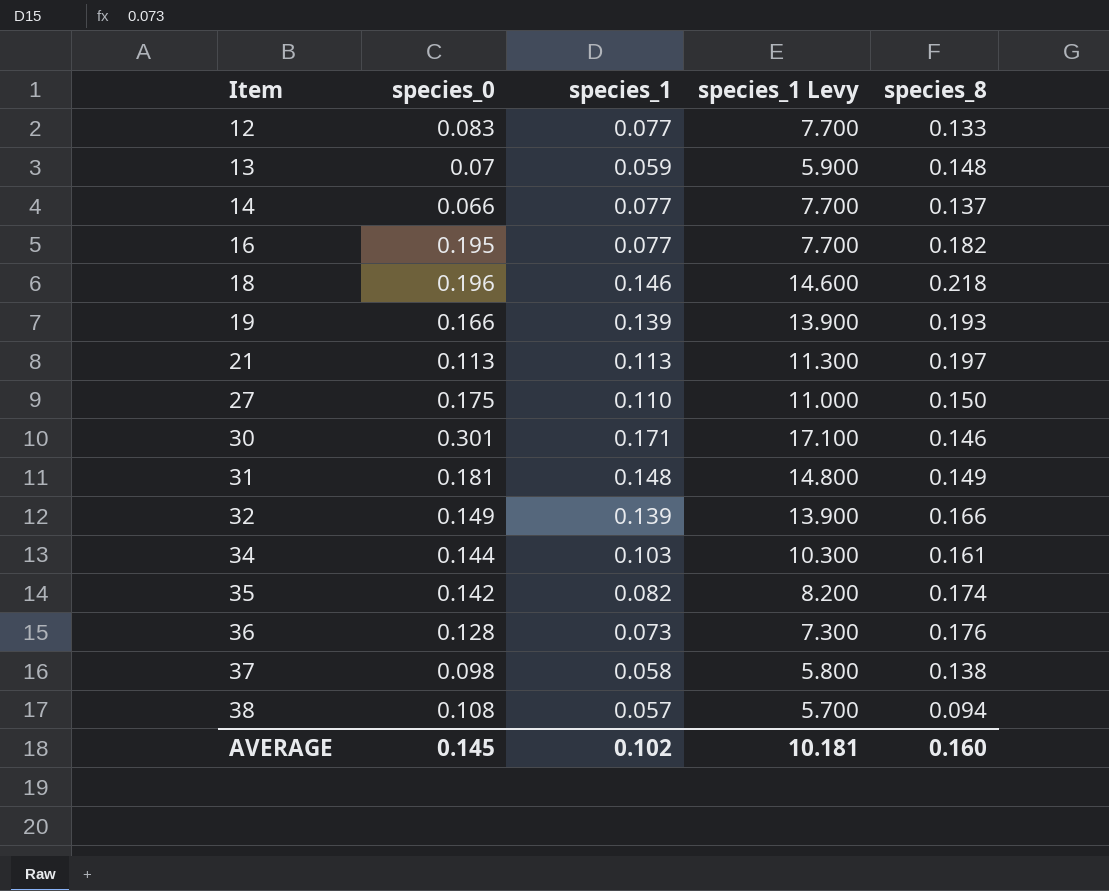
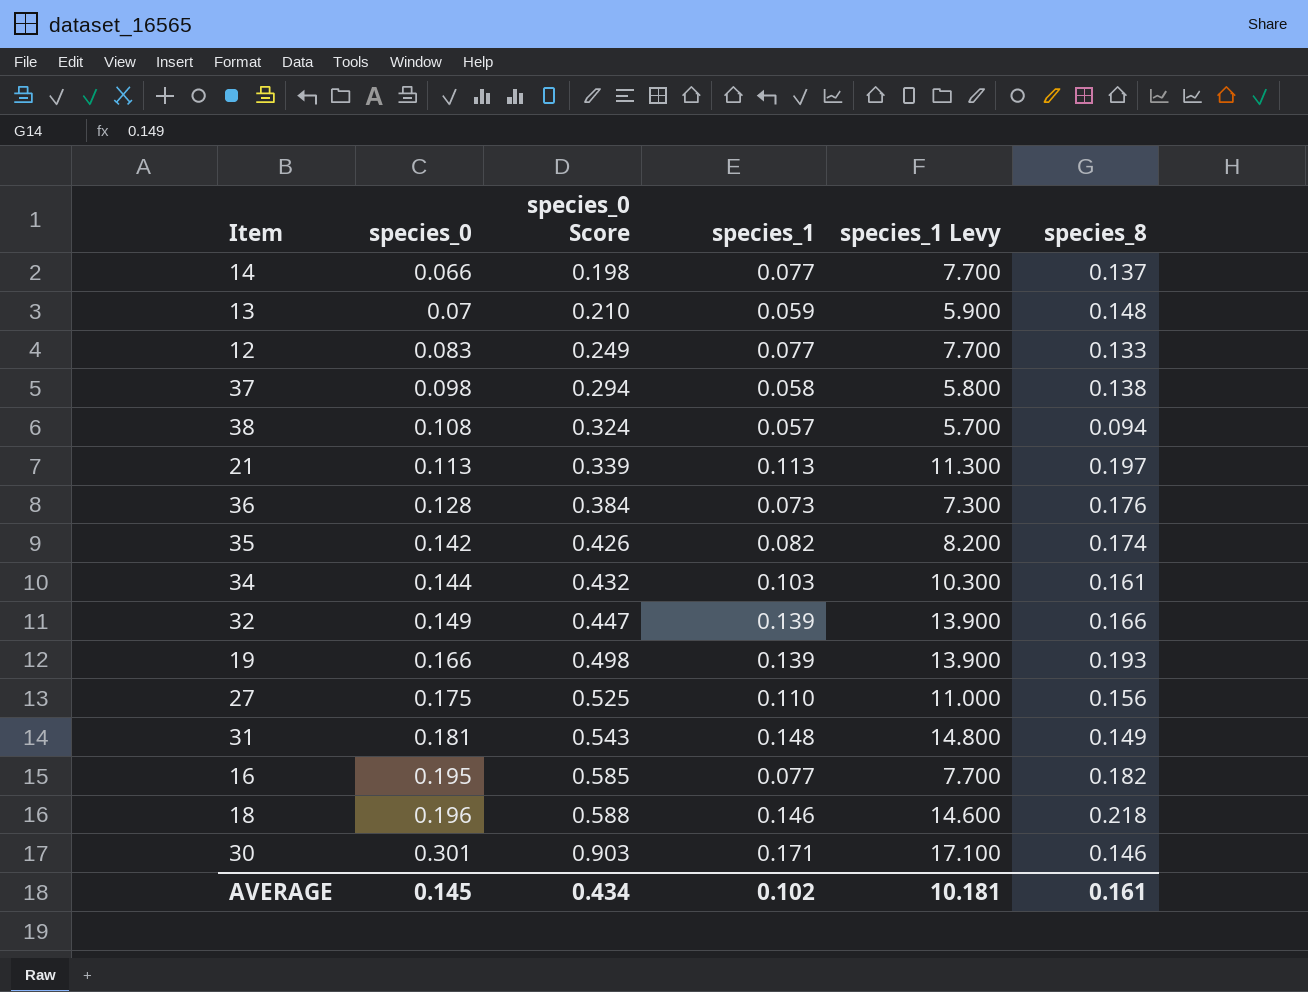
row order: Item ascending -> species_0 ascending
column species_0 Score | formula: none -> [species_0] * 3
27 | species_8: 0.150 -> 0.156
AVERAGE | species_8: 0.160 -> 0.161

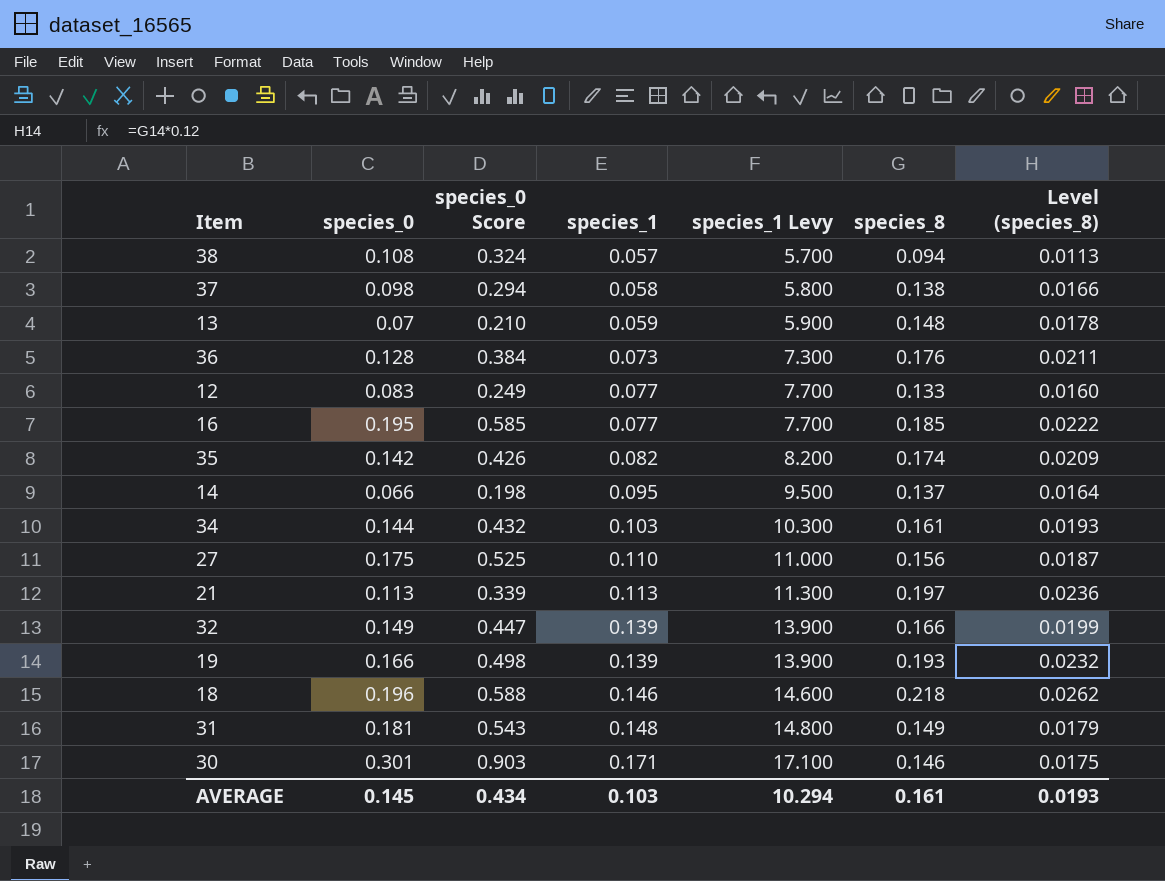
row order: species_0 ascending -> species_1 ascending
column Level (species_8) | formula: none -> [species_8] * 0.12
16 | species_8: 0.182 -> 0.185
14 | species_1: 0.077 -> 0.095
14 | species_1 Levy: 7.700 -> 9.500
AVERAGE | species_1: 0.102 -> 0.103
AVERAGE | species_1 Levy: 10.181 -> 10.294

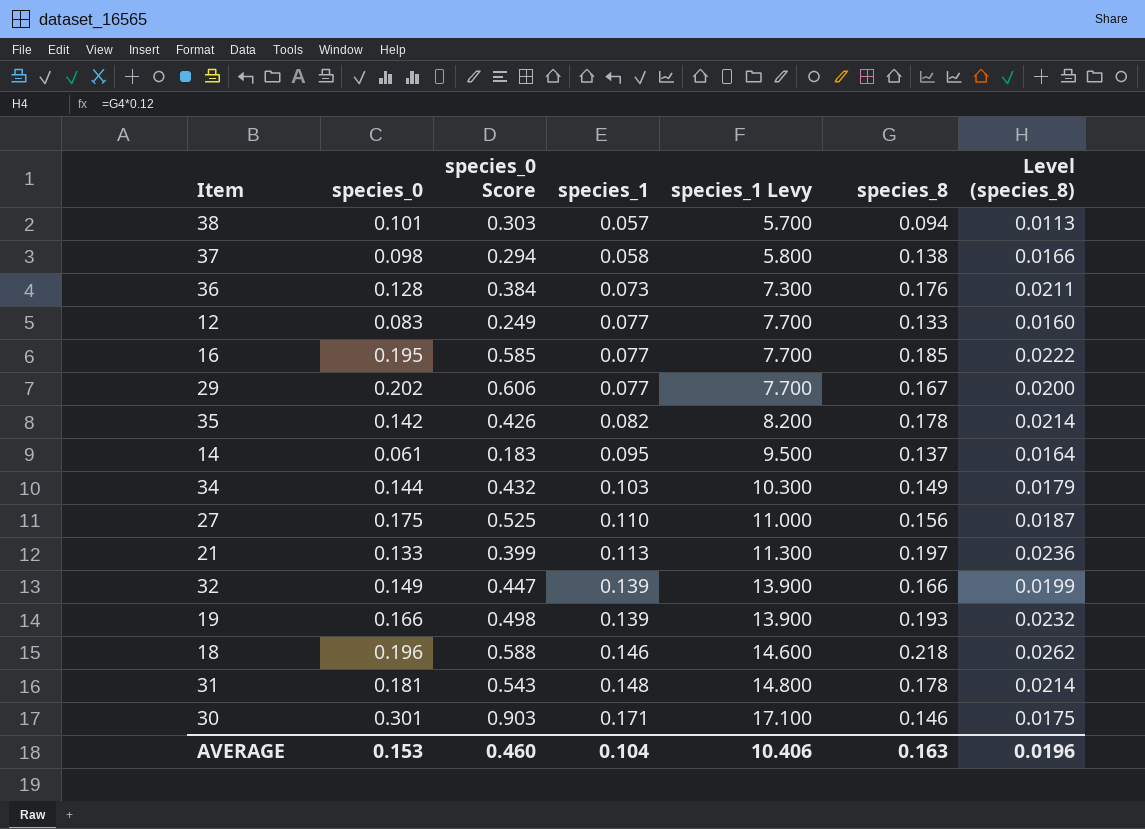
row 13: 0.07 | 0.210 | 0.059 | 5.900 | 0.148 | 0.0178 -> none
38 | species_0: 0.108 -> 0.101
38 | species_0 Score: 0.324 -> 0.303
row 29: none -> 0.202 | 0.606 | 0.077 | 7.700 | 0.167 | 0.0200
35 | species_8: 0.174 -> 0.178
35 | Level (species_8): 0.0209 -> 0.0214
14 | species_0: 0.066 -> 0.061
14 | species_0 Score: 0.198 -> 0.183
34 | species_8: 0.161 -> 0.149
34 | Level (species_8): 0.0193 -> 0.0179
21 | species_0: 0.113 -> 0.133
21 | species_0 Score: 0.339 -> 0.399
31 | species_8: 0.149 -> 0.178
31 | Level (species_8): 0.0179 -> 0.0214
AVERAGE | species_0: 0.145 -> 0.153
AVERAGE | species_0 Score: 0.434 -> 0.460
AVERAGE | species_1: 0.103 -> 0.104
AVERAGE | species_1 Levy: 10.294 -> 10.406
AVERAGE | species_8: 0.161 -> 0.163
AVERAGE | Level (species_8): 0.0193 -> 0.0196

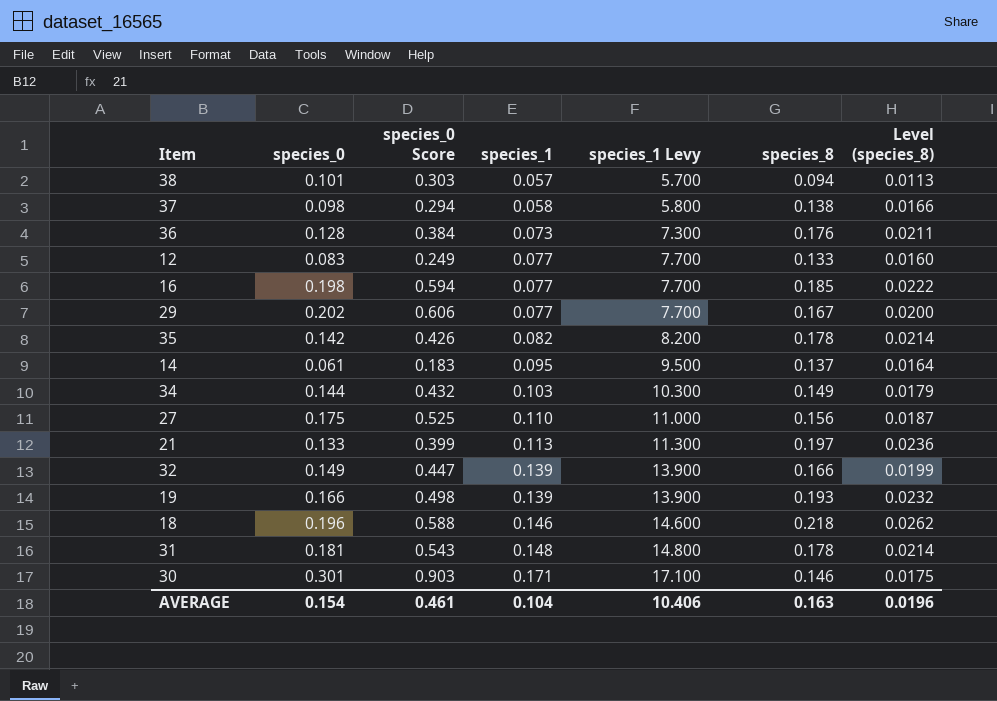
16 | species_0: 0.195 -> 0.198
16 | species_0 Score: 0.585 -> 0.594
AVERAGE | species_0: 0.153 -> 0.154
AVERAGE | species_0 Score: 0.460 -> 0.461

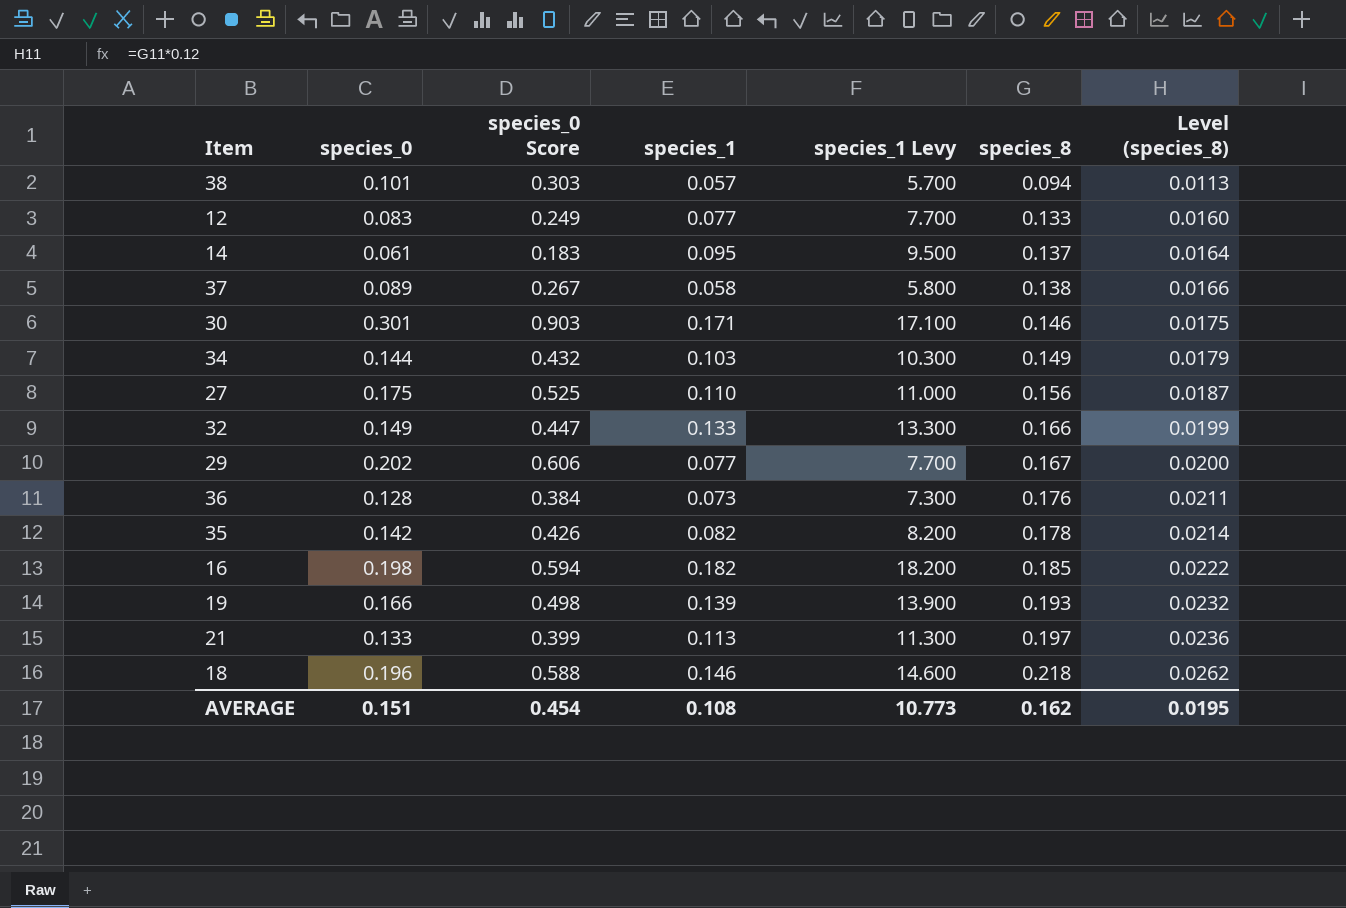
row order: species_1 ascending -> species_8 ascending
row 31: 0.181 | 0.543 | 0.148 | 14.800 | 0.178 | 0.0214 -> none
37 | species_0: 0.098 -> 0.089
37 | species_0 Score: 0.294 -> 0.267
32 | species_1: 0.139 -> 0.133
32 | species_1 Levy: 13.900 -> 13.300
16 | species_1: 0.077 -> 0.182
16 | species_1 Levy: 7.700 -> 18.200
AVERAGE | species_0: 0.154 -> 0.151
AVERAGE | species_0 Score: 0.461 -> 0.454
AVERAGE | species_1: 0.104 -> 0.108
AVERAGE | species_1 Levy: 10.406 -> 10.773
AVERAGE | species_8: 0.163 -> 0.162
AVERAGE | Level (species_8): 0.0196 -> 0.0195

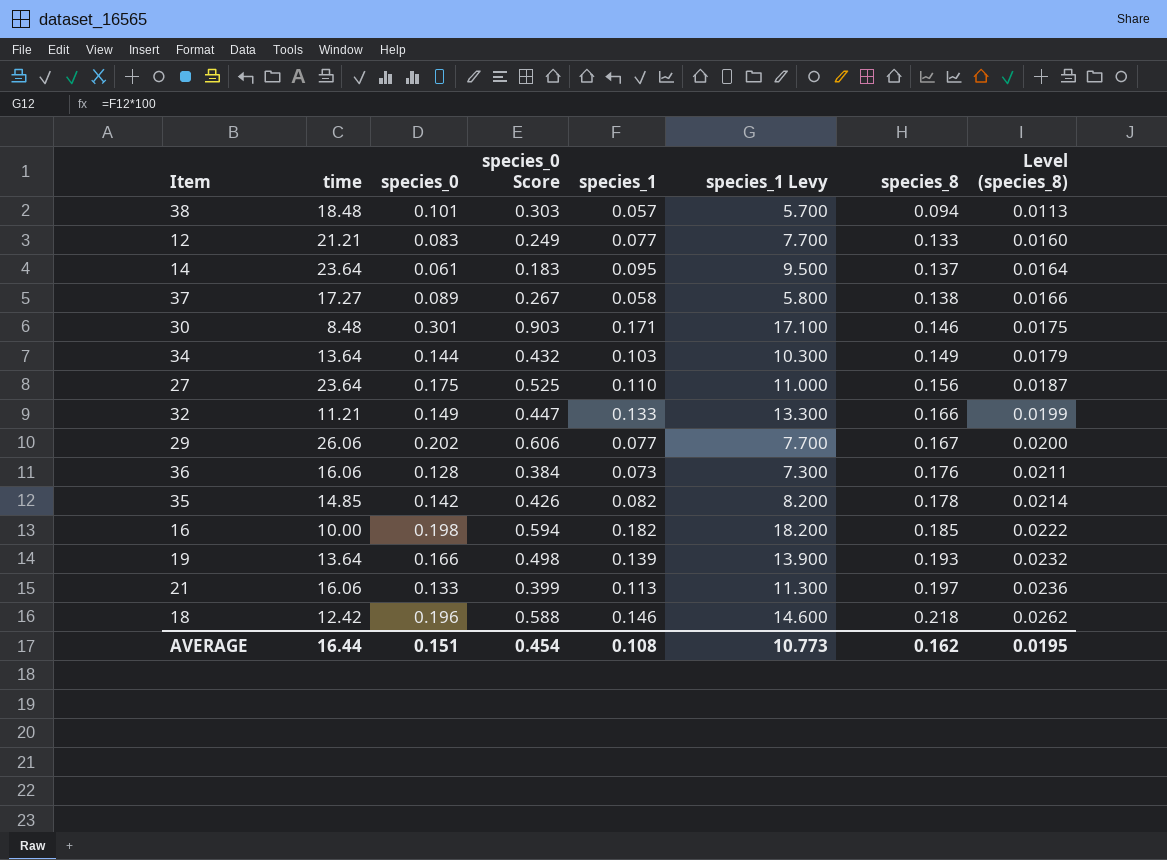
column time | position: none -> 2

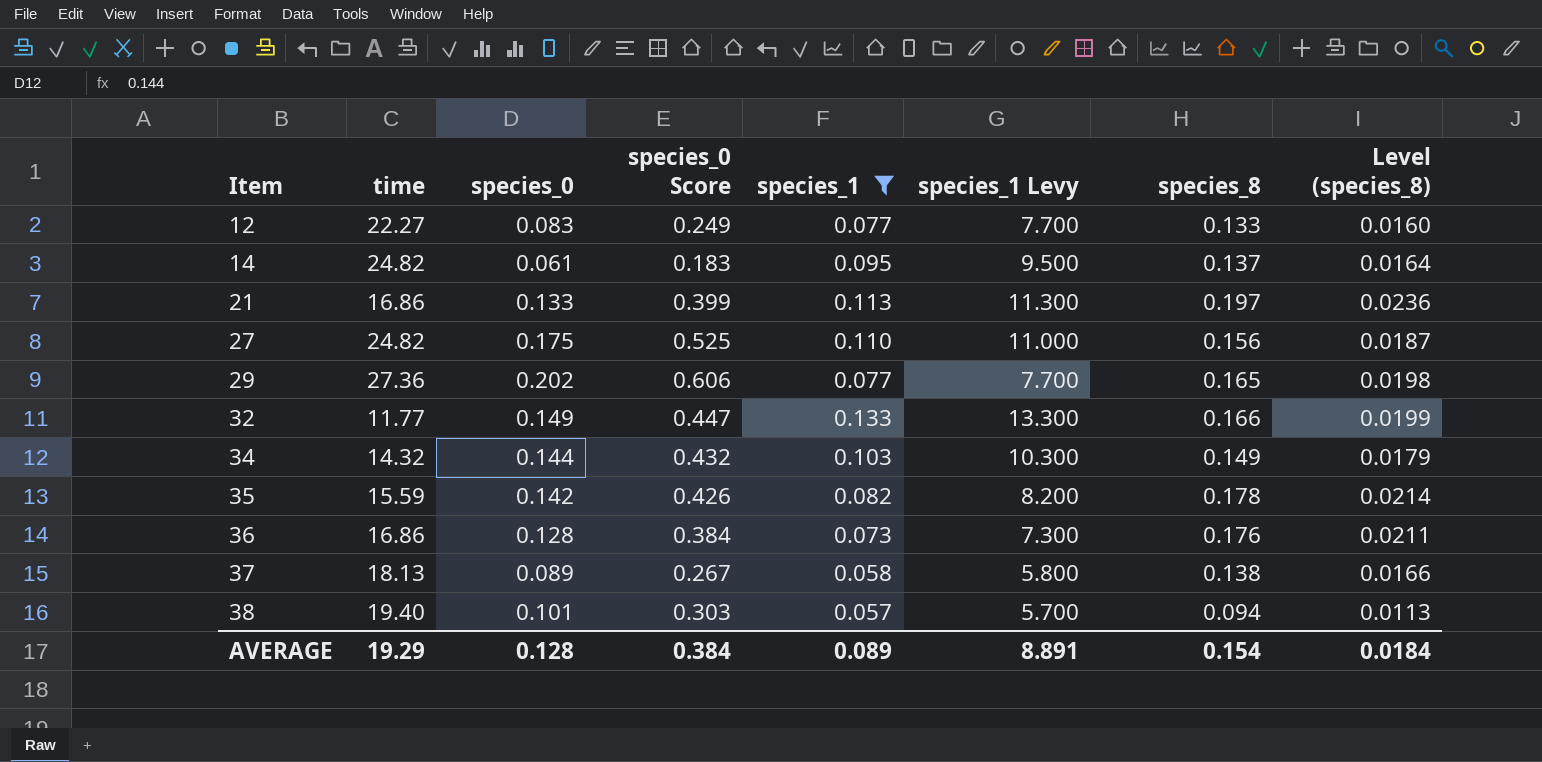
filter: none -> species_1 <= 0.133
row order: species_8 ascending -> Item ascending
12 | time: 21.21 -> 22.27
14 | time: 23.64 -> 24.82
21 | time: 16.06 -> 16.86
27 | time: 23.64 -> 24.82
29 | time: 26.06 -> 27.36
29 | species_8: 0.167 -> 0.165
29 | Level (species_8): 0.0200 -> 0.0198
32 | time: 11.21 -> 11.77
34 | time: 13.64 -> 14.32
35 | time: 14.85 -> 15.59
36 | time: 16.06 -> 16.86
37 | time: 17.27 -> 18.13
38 | time: 18.48 -> 19.40
AVERAGE | time: 16.44 -> 19.29
AVERAGE | species_0: 0.151 -> 0.128
AVERAGE | species_0 Score: 0.454 -> 0.384
AVERAGE | species_1: 0.108 -> 0.089
AVERAGE | species_1 Levy: 10.773 -> 8.891
AVERAGE | species_8: 0.162 -> 0.154
AVERAGE | Level (species_8): 0.0195 -> 0.0184

